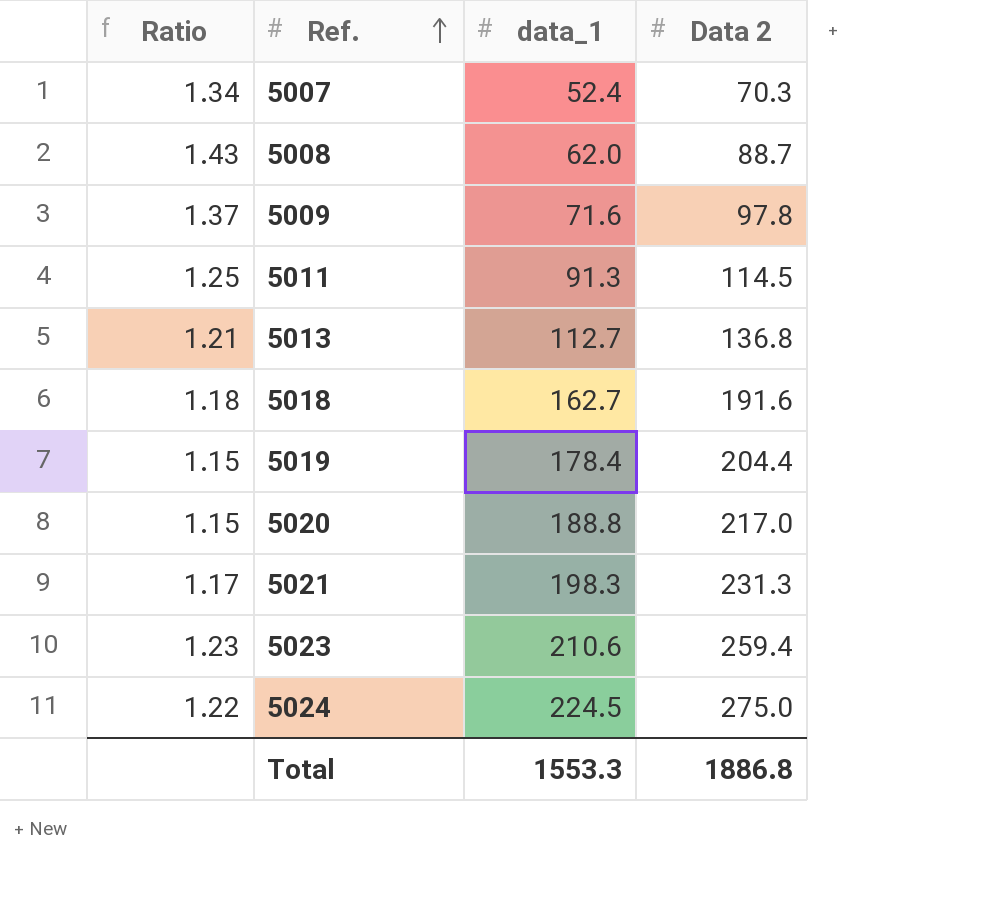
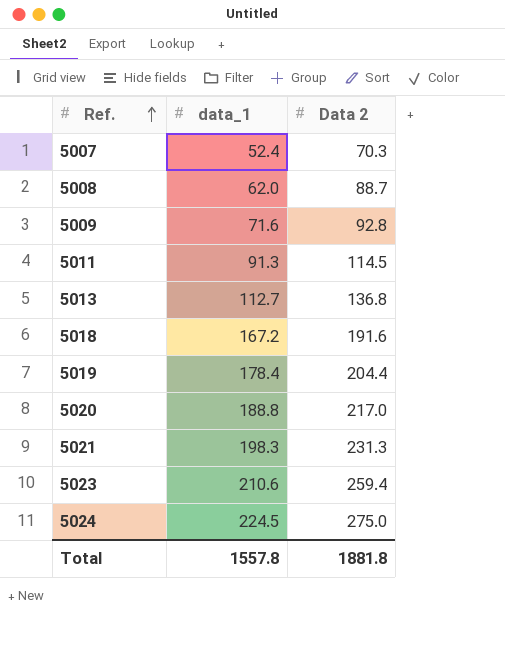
column Ratio | formula: [Data 2] / [data_1] -> none
5009 | Data 2: 97.8 -> 92.8
5018 | data_1: 162.7 -> 167.2
Total | data_1: 1553.3 -> 1557.8
Total | Data 2: 1886.8 -> 1881.8

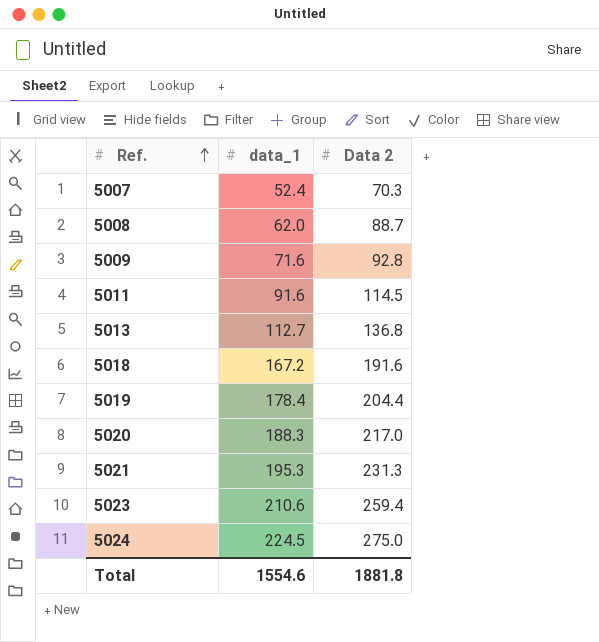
5011 | data_1: 91.3 -> 91.6
5020 | data_1: 188.8 -> 188.3
5021 | data_1: 198.3 -> 195.3
Total | data_1: 1557.8 -> 1554.6

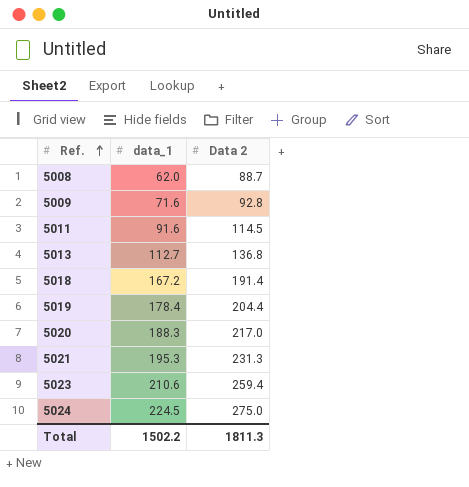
row 5007: 52.4 | 70.3 -> none
5018 | Data 2: 191.6 -> 191.4
Total | data_1: 1554.6 -> 1502.2
Total | Data 2: 1881.8 -> 1811.3

